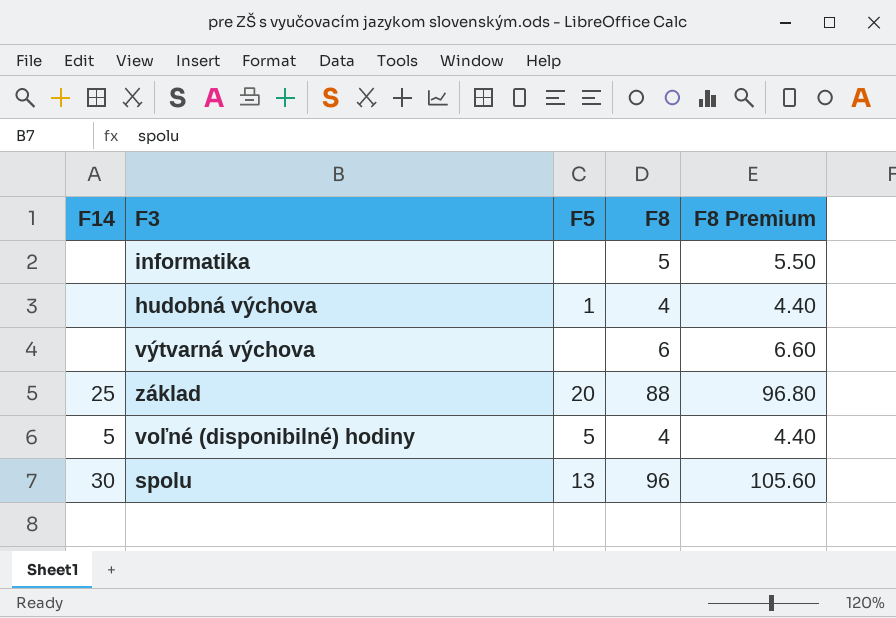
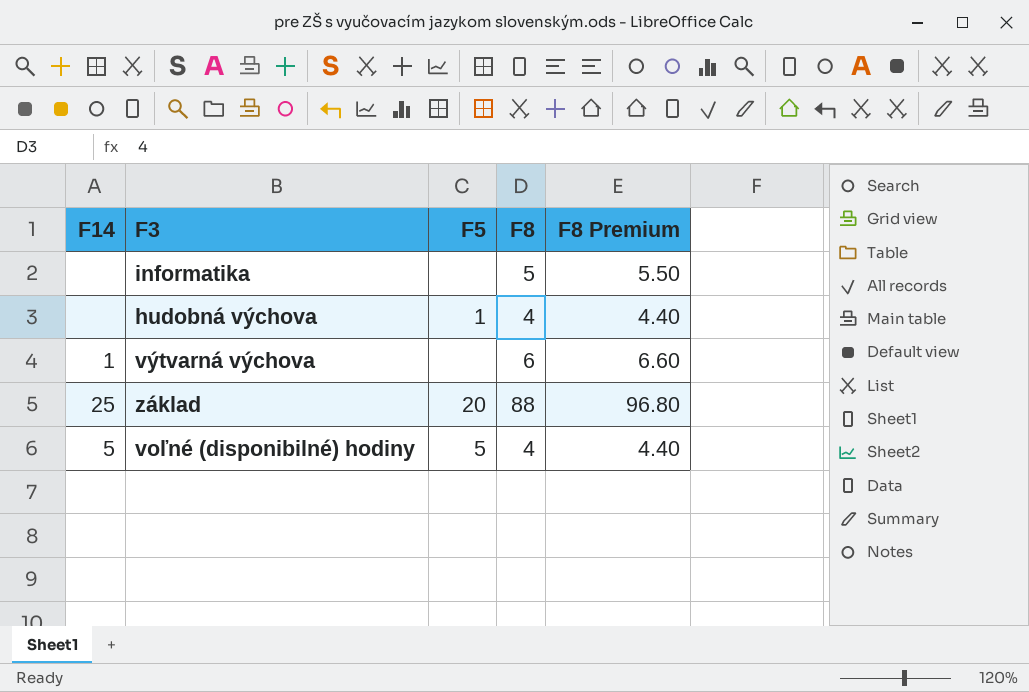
row spolu: 30 | 13 | 96 | 105.60 -> none
výtvarná výchova | F14: none -> 1

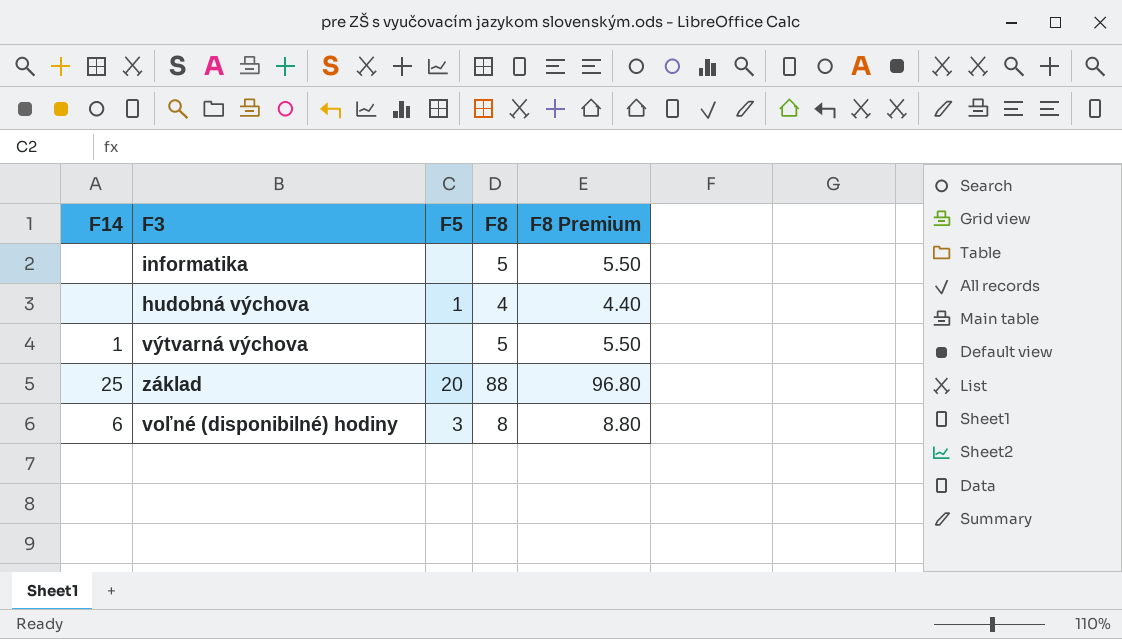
výtvarná výchova | F8: 6 -> 5
výtvarná výchova | F8 Premium: 6.60 -> 5.50
voľné (disponibilné) hodiny | F14: 5 -> 6
voľné (disponibilné) hodiny | F5: 5 -> 3
voľné (disponibilné) hodiny | F8: 4 -> 8
voľné (disponibilné) hodiny | F8 Premium: 4.40 -> 8.80

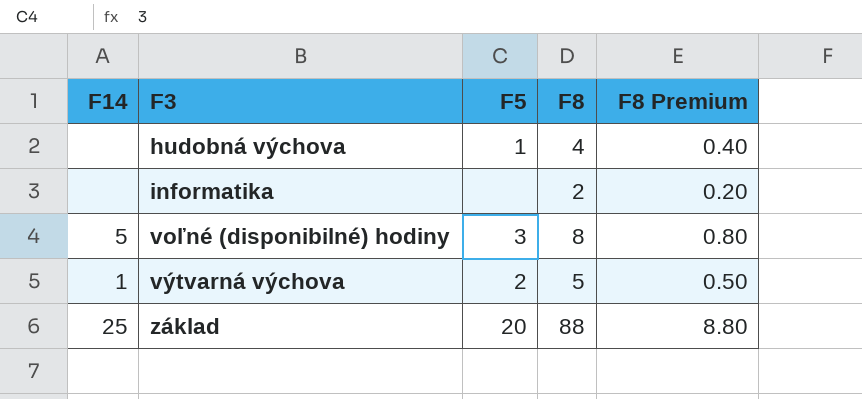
row order: none -> F3 ascending
column F8 Premium | formula: [F8] * 1.1 -> [F8] * 0.1
informatika | F8: 5 -> 2
voľné (disponibilné) hodiny | F14: 6 -> 5
výtvarná výchova | F5: none -> 2

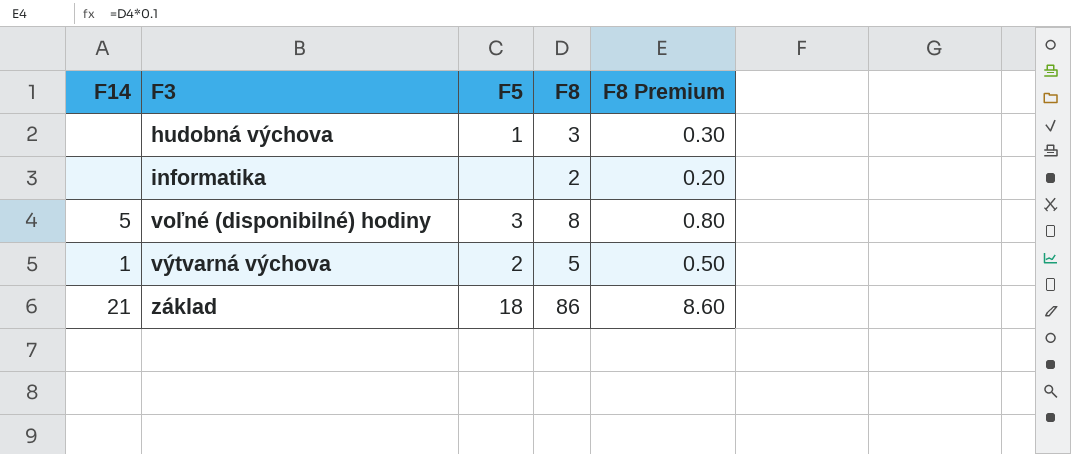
hudobná výchova | F8: 4 -> 3
hudobná výchova | F8 Premium: 0.40 -> 0.30
základ | F14: 25 -> 21
základ | F5: 20 -> 18
základ | F8: 88 -> 86
základ | F8 Premium: 8.80 -> 8.60

